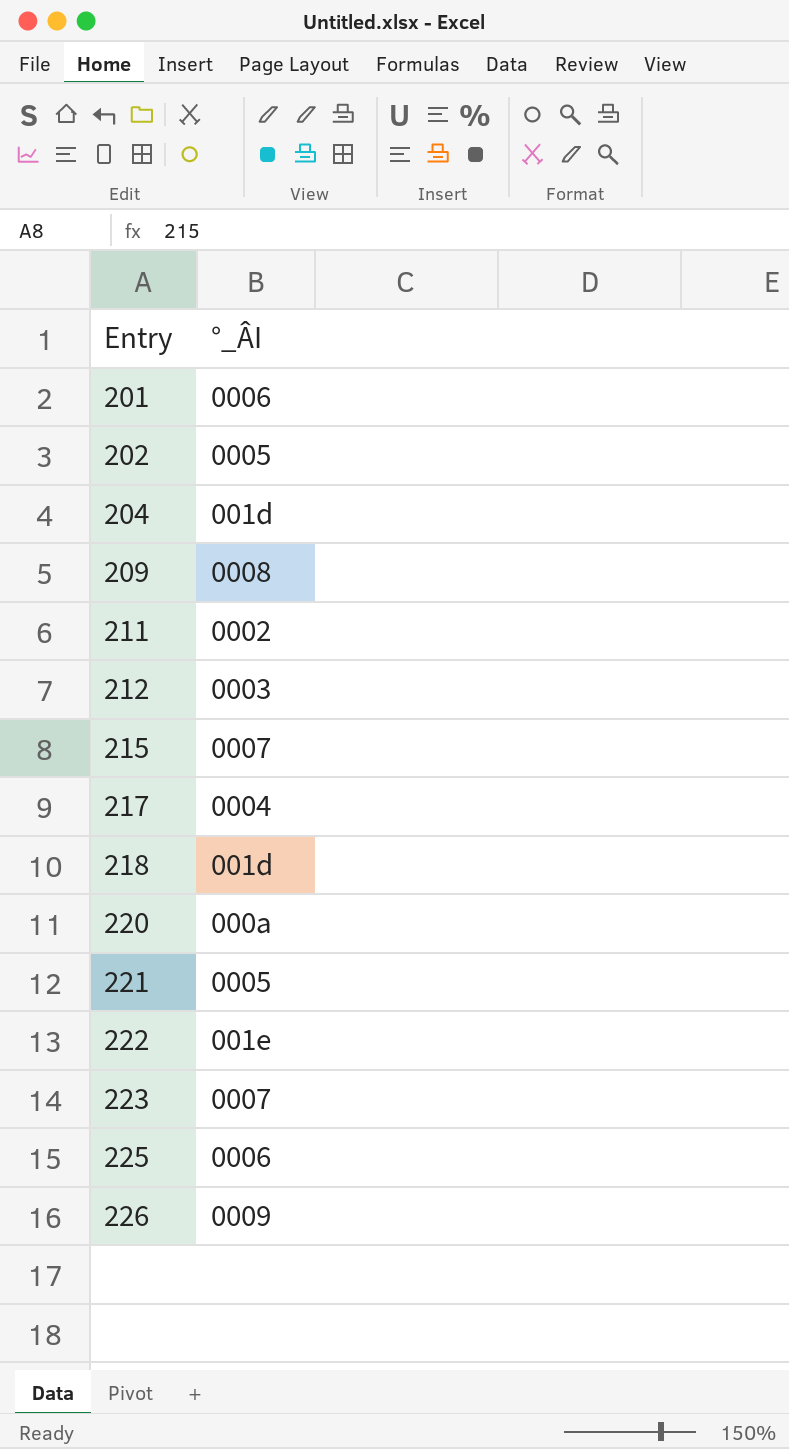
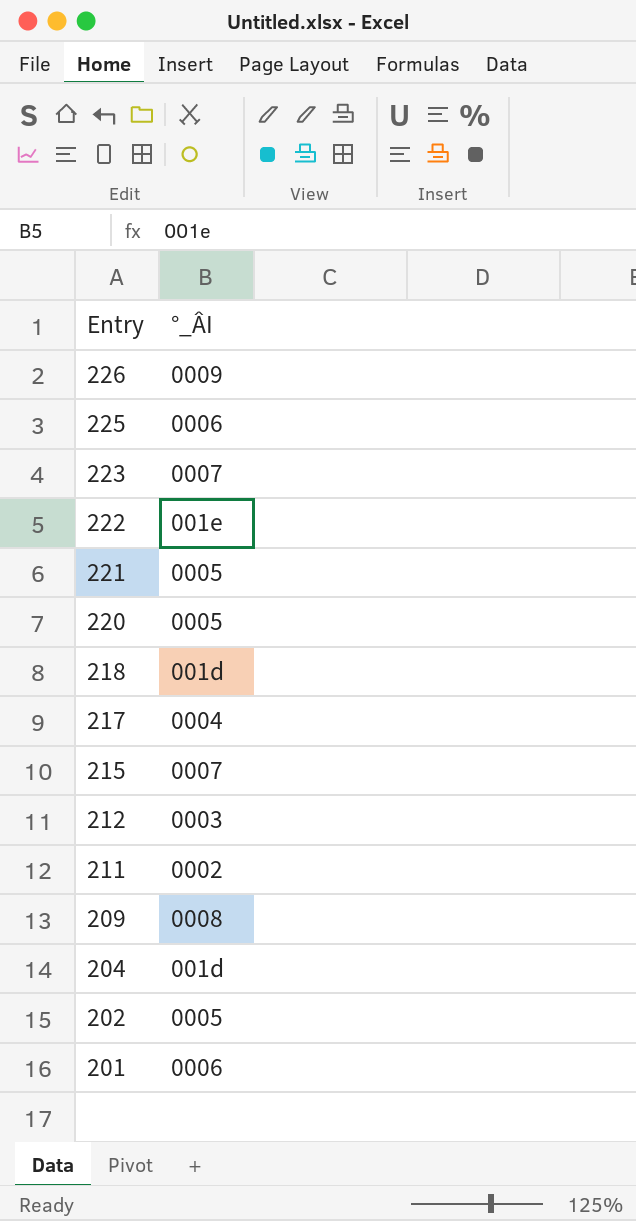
row order: Entry ascending -> Entry descending
220 | °_ÂI: 000a -> 0005

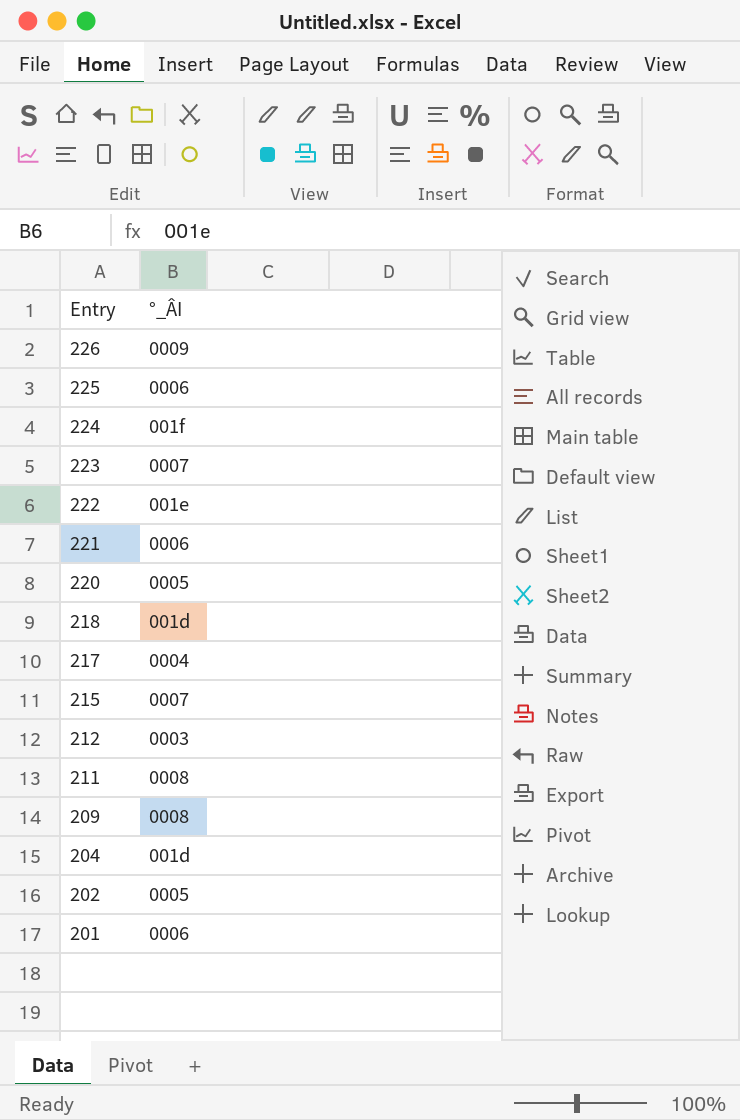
row 224: none -> 001f
221 | °_ÂI: 0005 -> 0006
211 | °_ÂI: 0002 -> 0008

